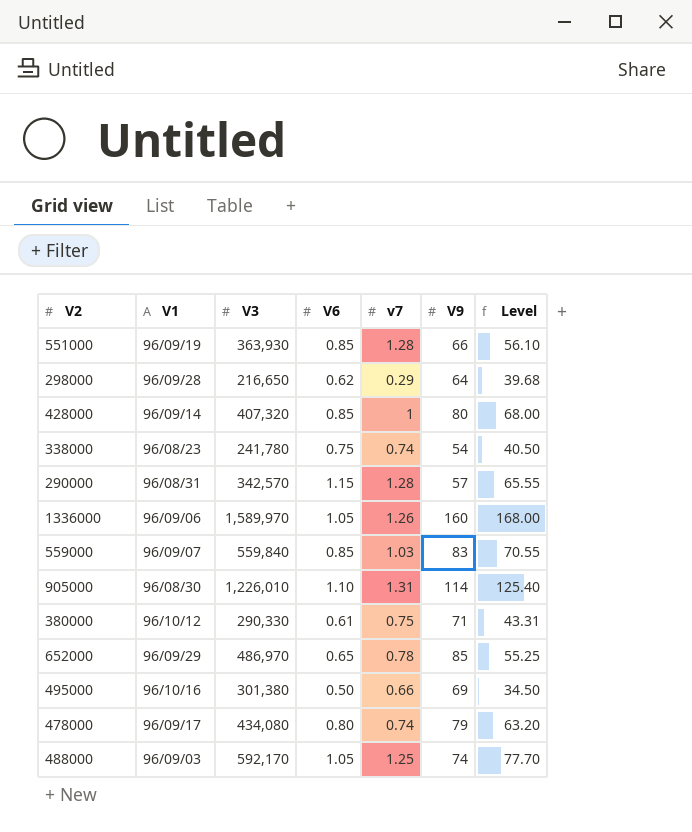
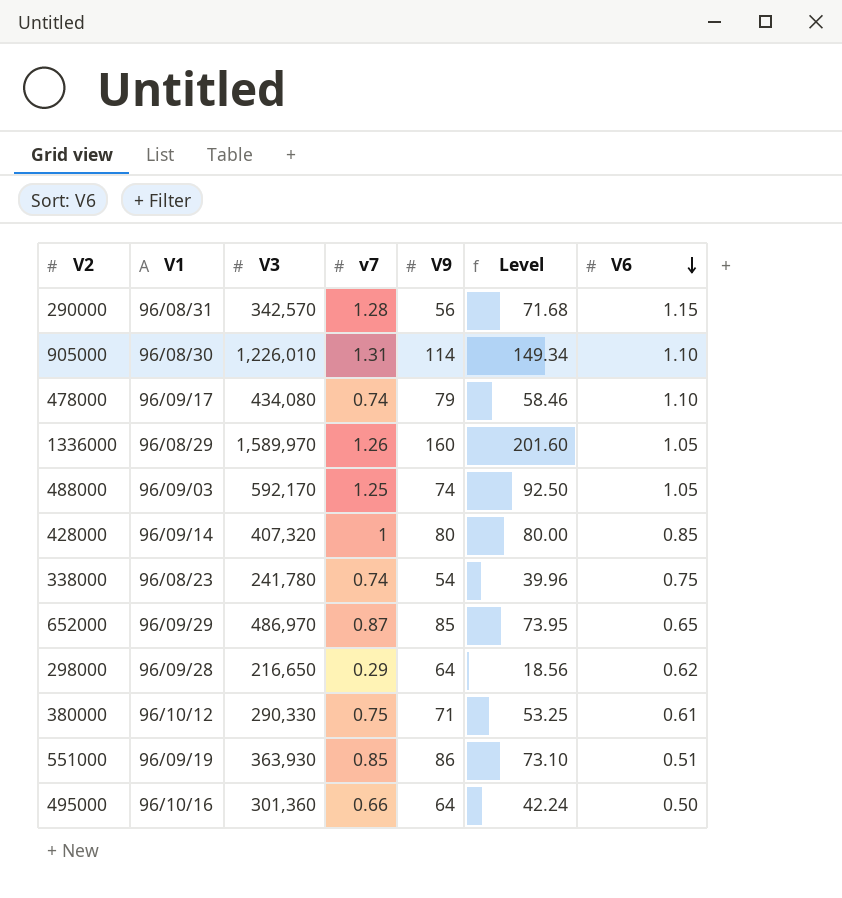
row order: none -> V6 descending
column Level | formula: [V6] * [V9] -> [v7] * [V9]
column V6 | position: 4 -> 7
row 559000: 96/09/07 | 559,840 | 0.85 | 1.03 | 83 | 70.55 -> none
290000 | V9: 57 -> 56
478000 | V6: 0.80 -> 1.10
1336000 | V1: 96/09/06 -> 96/08/29
652000 | v7: 0.78 -> 0.87
551000 | v7: 1.28 -> 0.85
551000 | V9: 66 -> 86
551000 | V6: 0.85 -> 0.51
495000 | V3: 301,380 -> 301,360
495000 | V9: 69 -> 64

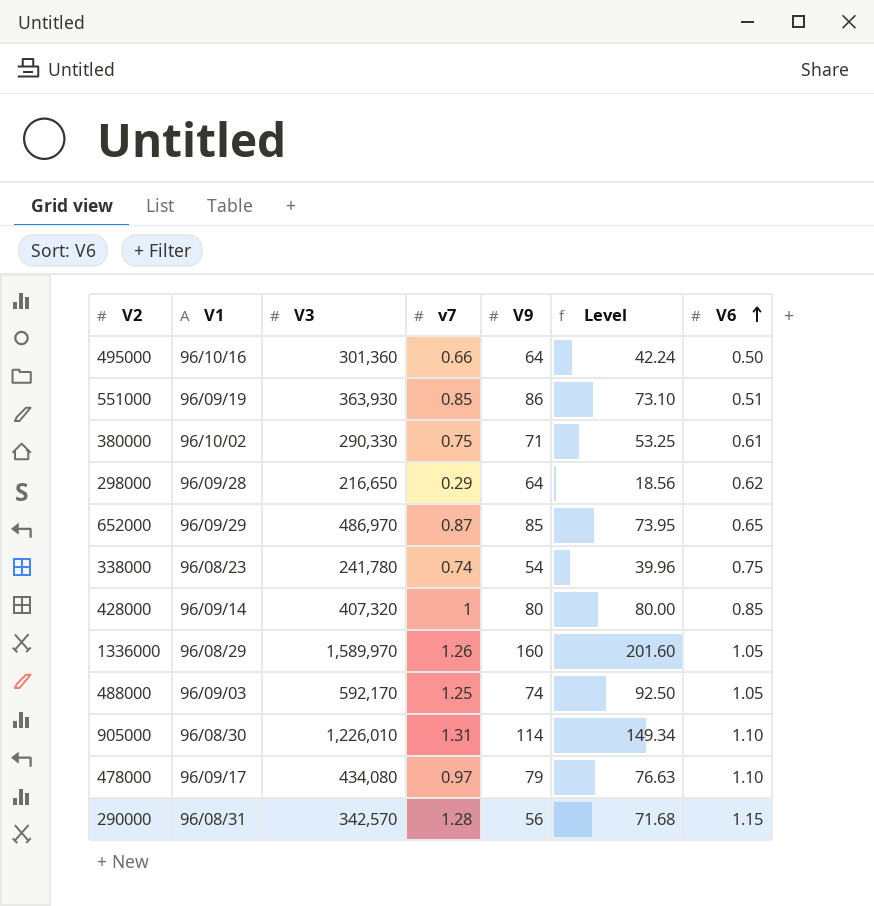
row order: V6 descending -> V6 ascending
380000 | V1: 96/10/12 -> 96/10/02
478000 | v7: 0.74 -> 0.97
478000 | Level: 58.46 -> 76.63

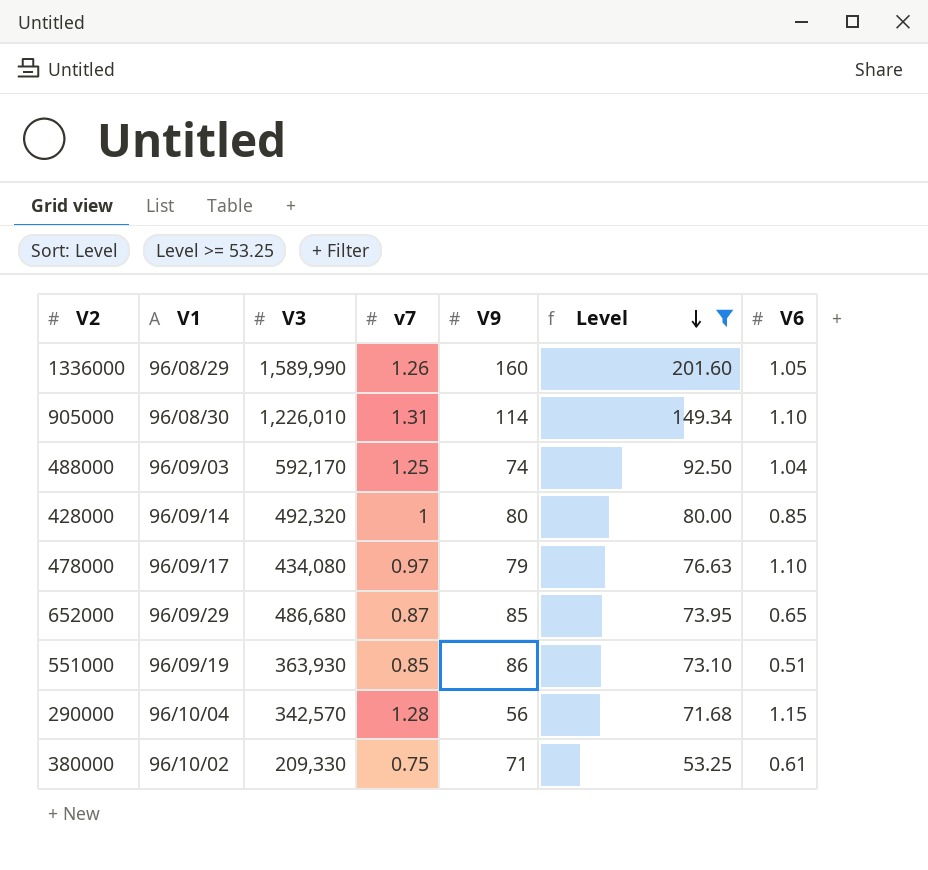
filter: none -> Level >= 53.25
row order: V6 ascending -> Level descending
1336000 | V3: 1,589,970 -> 1,589,990
488000 | V6: 1.05 -> 1.04
428000 | V3: 407,320 -> 492,320
652000 | V3: 486,970 -> 486,680
290000 | V1: 96/08/31 -> 96/10/04
380000 | V3: 290,330 -> 209,330

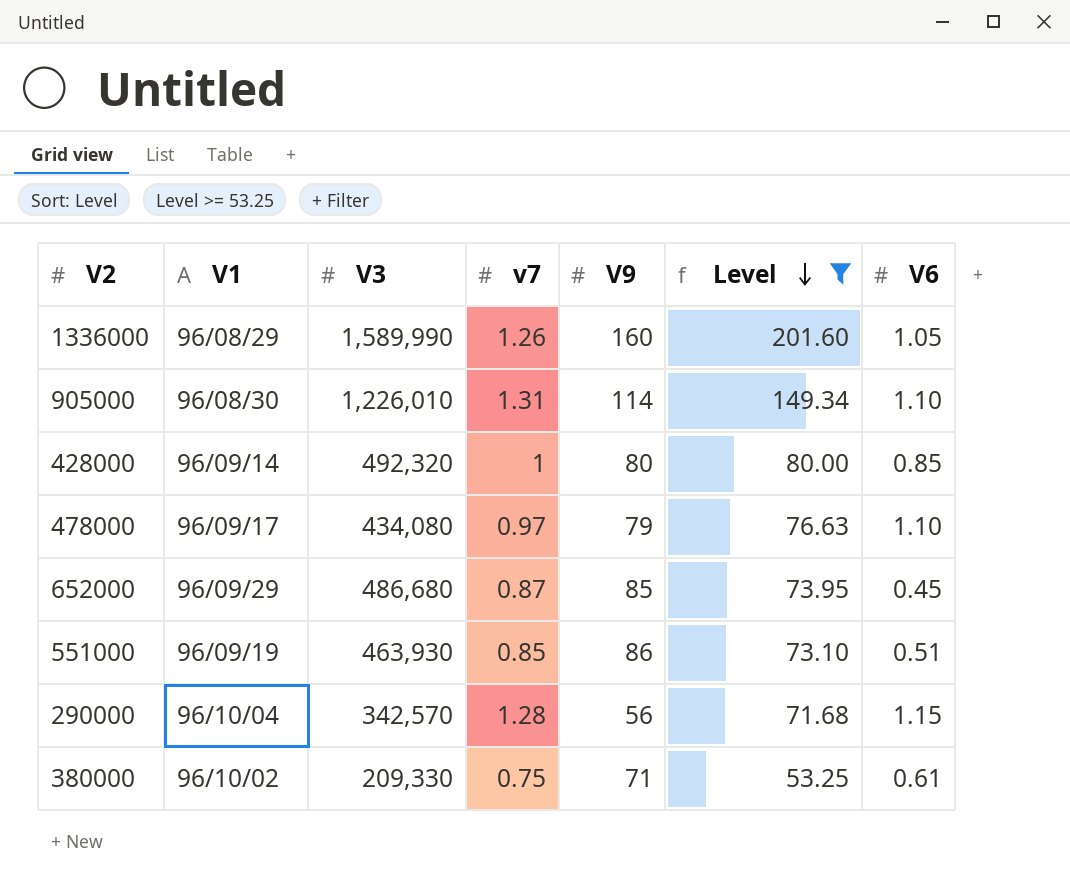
row 488000: 96/09/03 | 592,170 | 1.25 | 74 | 92.50 | 1.04 -> none
652000 | V6: 0.65 -> 0.45
551000 | V3: 363,930 -> 463,930

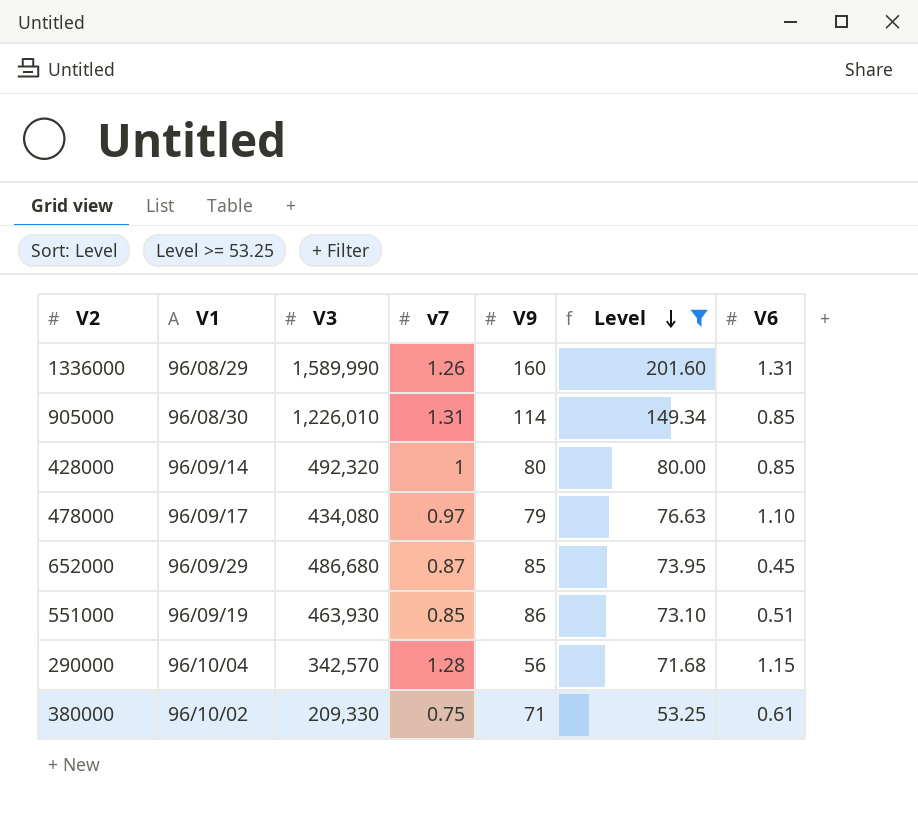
1336000 | V6: 1.05 -> 1.31
905000 | V6: 1.10 -> 0.85

